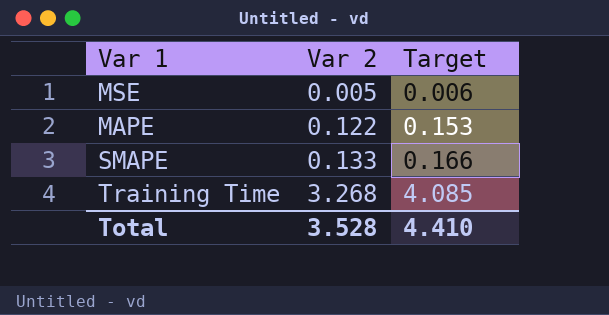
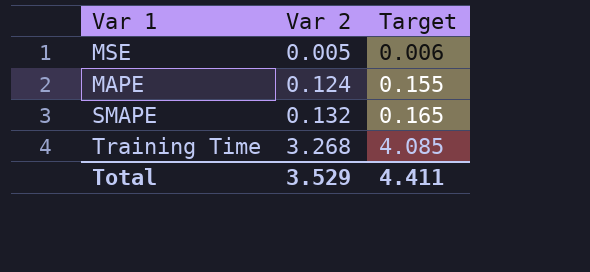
MAPE | Var 2: 0.122 -> 0.124
MAPE | Target: 0.153 -> 0.155
SMAPE | Var 2: 0.133 -> 0.132
SMAPE | Target: 0.166 -> 0.165
Total | Var 2: 3.528 -> 3.529
Total | Target: 4.410 -> 4.411

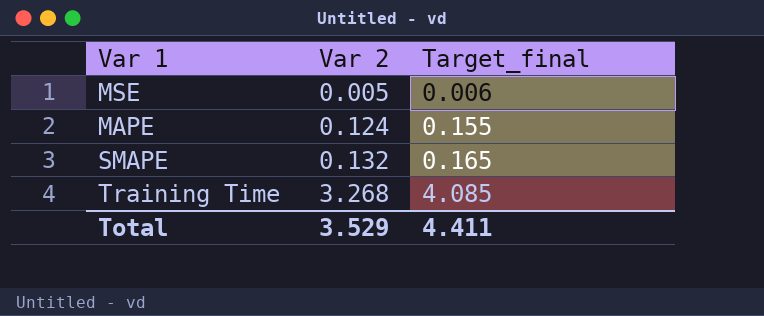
column name: Target -> Target_final

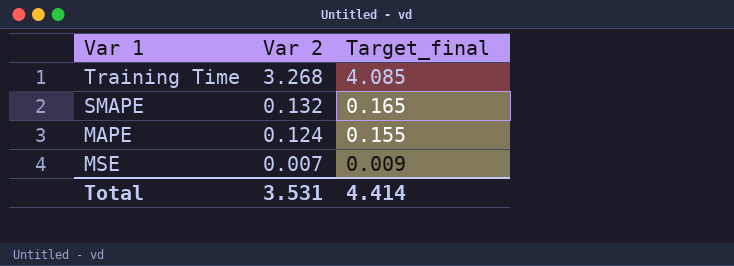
row order: Var 2 ascending -> Var 2 descending
MSE | Var 2: 0.005 -> 0.007
MSE | Target_final: 0.006 -> 0.009
Total | Var 2: 3.529 -> 3.531
Total | Target_final: 4.411 -> 4.414

